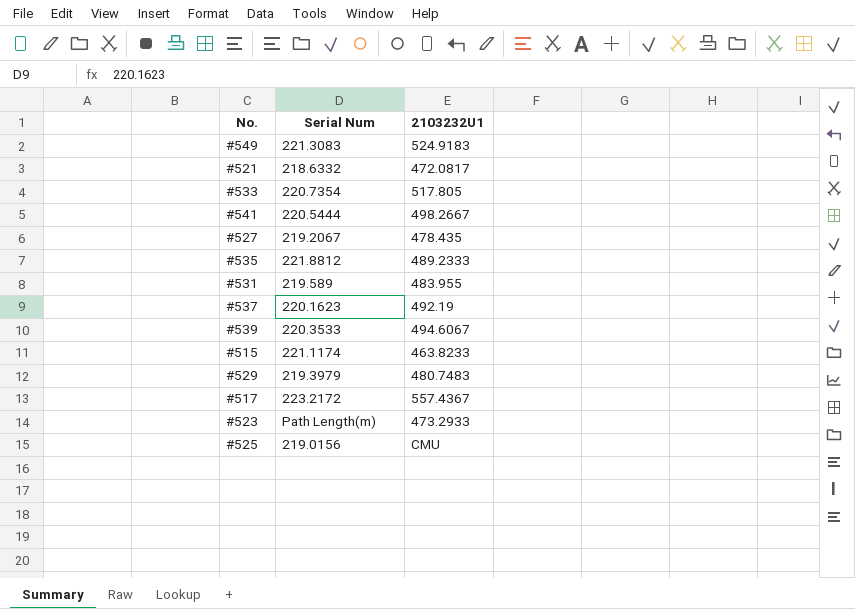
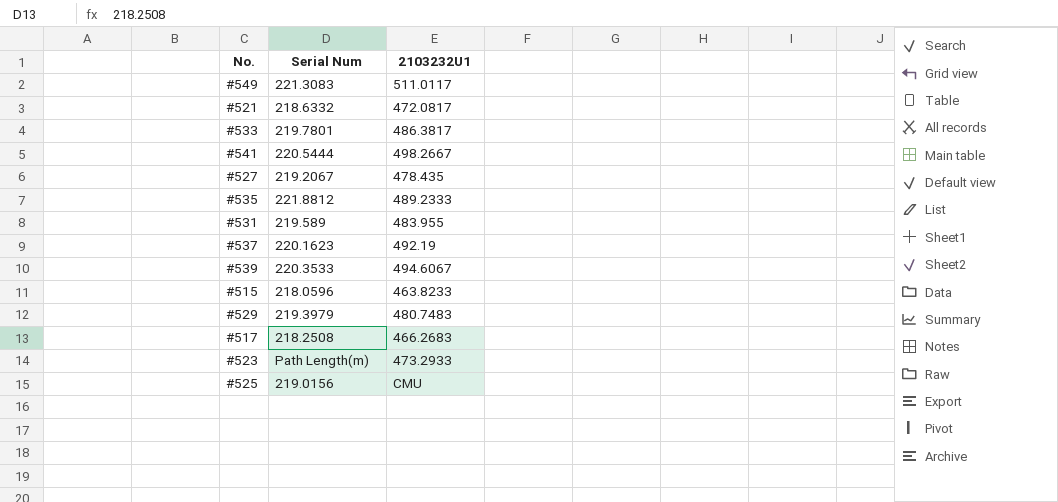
#549 | 2103232U1: 524.9183 -> 511.0117
#533 | Serial Num: 220.7354 -> 219.7801
#533 | 2103232U1: 517.805 -> 486.3817
#515 | Serial Num: 221.1174 -> 218.0596
#517 | Serial Num: 223.2172 -> 218.2508
#517 | 2103232U1: 557.4367 -> 466.2683

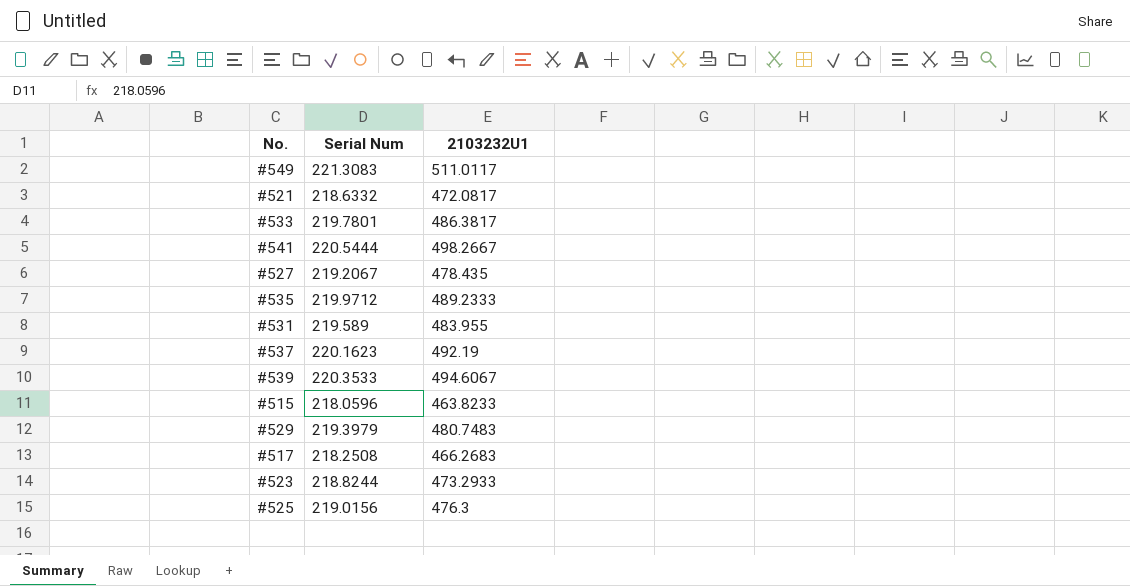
#535 | Serial Num: 221.8812 -> 219.9712
#523 | Serial Num: Path Length(m) -> 218.8244
#525 | 2103232U1: CMU -> 476.3

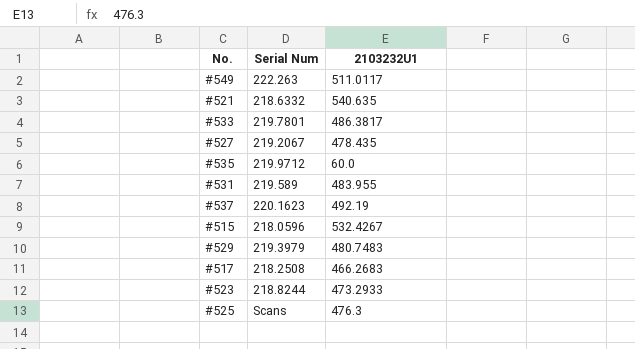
row #541: 220.5444 | 498.2667 -> none
row #539: 220.3533 | 494.6067 -> none
#549 | Serial Num: 221.3083 -> 222.263
#521 | 2103232U1: 472.0817 -> 540.635
#535 | 2103232U1: 489.2333 -> 60.0
#515 | 2103232U1: 463.8233 -> 532.4267
#525 | Serial Num: 219.0156 -> Scans

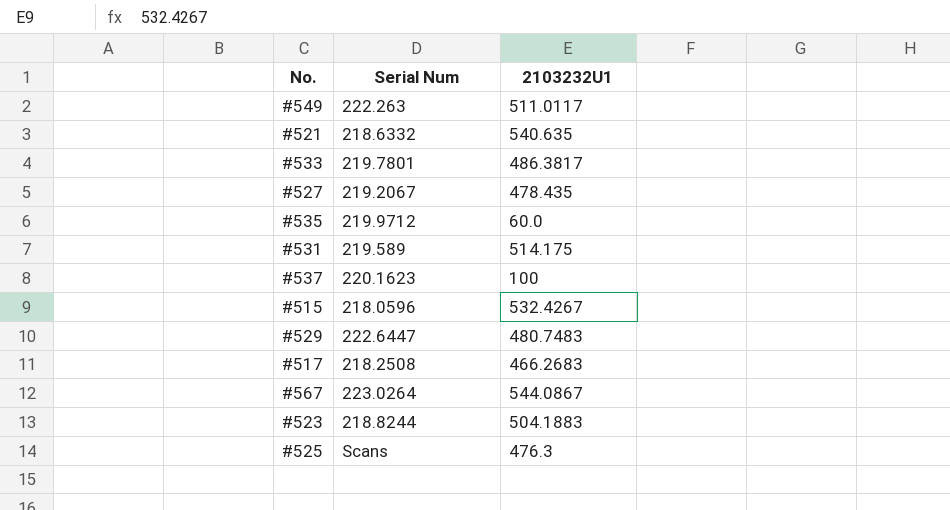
#531 | 2103232U1: 483.955 -> 514.175
#537 | 2103232U1: 492.19 -> 100
#529 | Serial Num: 219.3979 -> 222.6447
row #567: none -> 223.0264 | 544.0867
#523 | 2103232U1: 473.2933 -> 504.1883

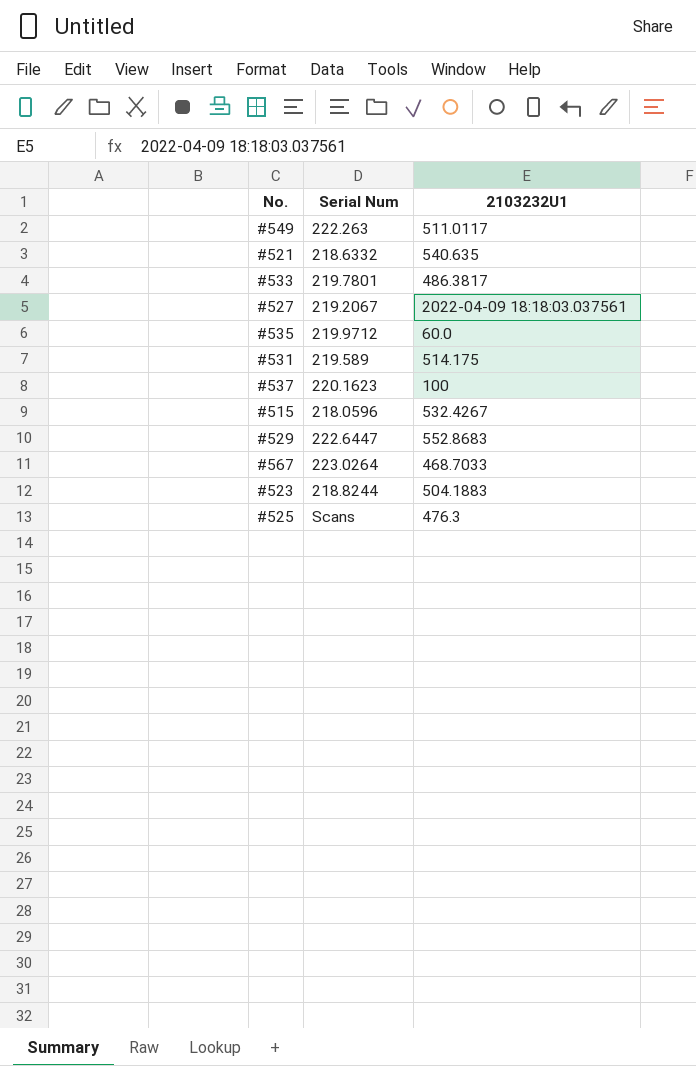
row #517: 218.2508 | 466.2683 -> none
#527 | 2103232U1: 478.435 -> 2022-04-09 18:18:03.037561
#529 | 2103232U1: 480.7483 -> 552.8683
#567 | 2103232U1: 544.0867 -> 468.7033

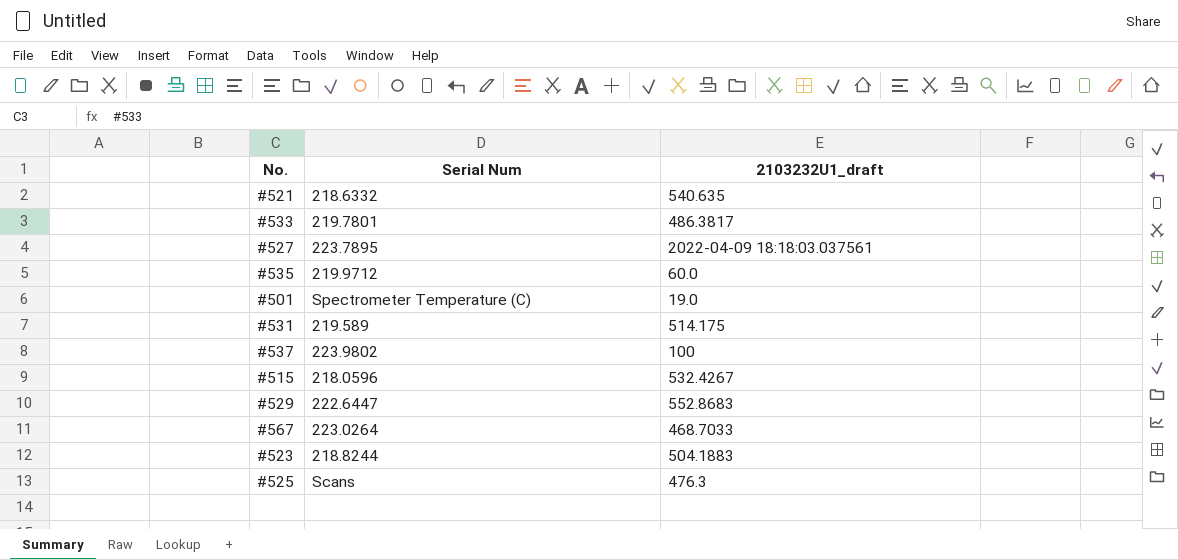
column name: 2103232U1 -> 2103232U1_draft
row #549: 222.263 | 511.0117 -> none
#527 | Serial Num: 219.2067 -> 223.7895
row #501: none -> Spectrometer Temperature (C) | 19.0
#537 | Serial Num: 220.1623 -> 223.9802

